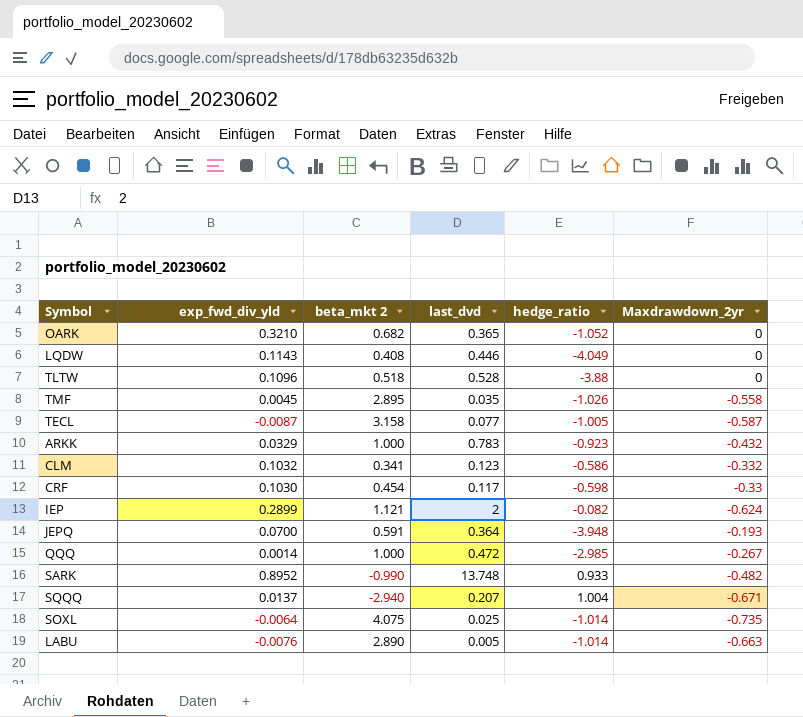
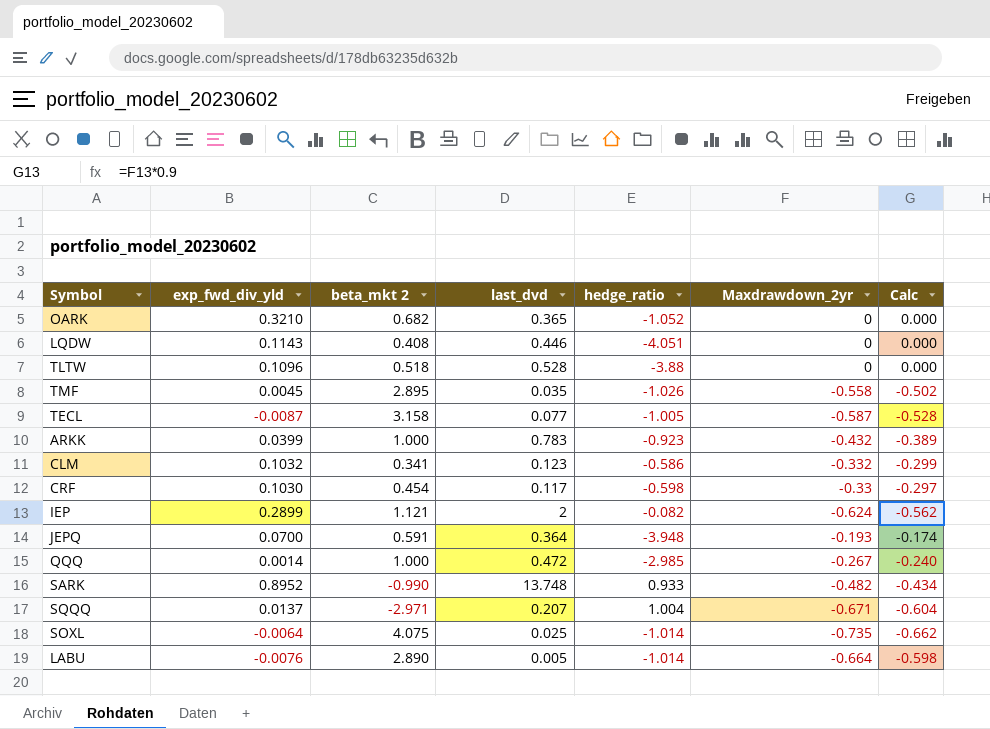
column Calc | formula: none -> [Maxdrawdown_2yr] * 0.9
LQDW | hedge_ratio: -4.049 -> -4.051
ARKK | exp_fwd_div_yld: 0.0329 -> 0.0399
SQQQ | beta_mkt 2: -2.940 -> -2.971
LABU | Maxdrawdown_2yr: -0.663 -> -0.664

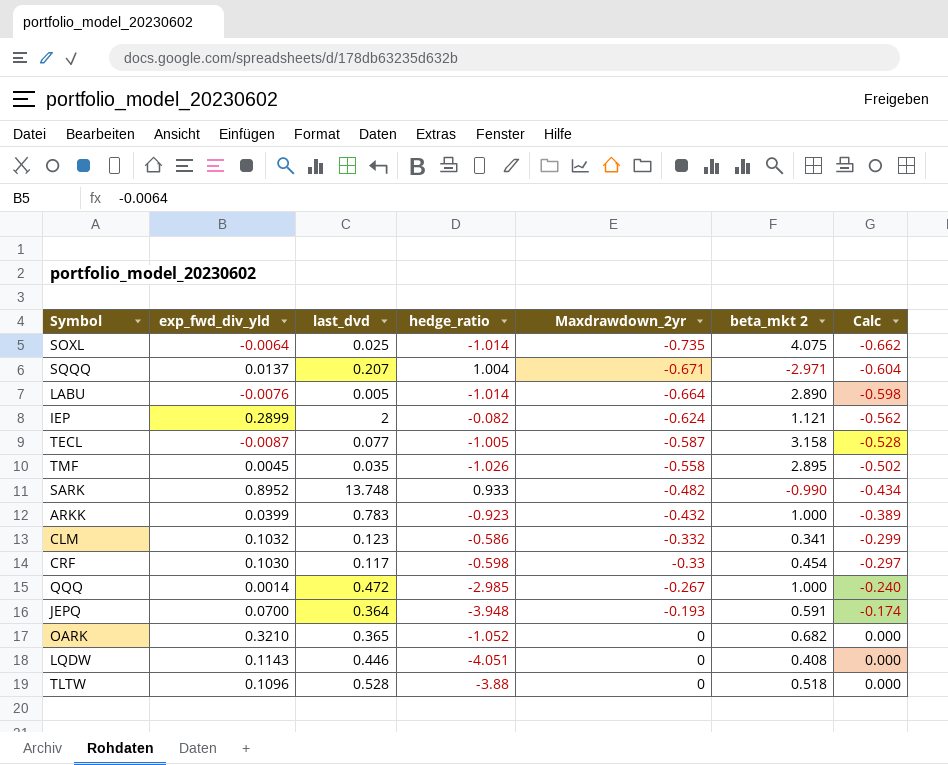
row order: none -> Maxdrawdown_2yr ascending
column beta_mkt 2 | position: 3 -> 6

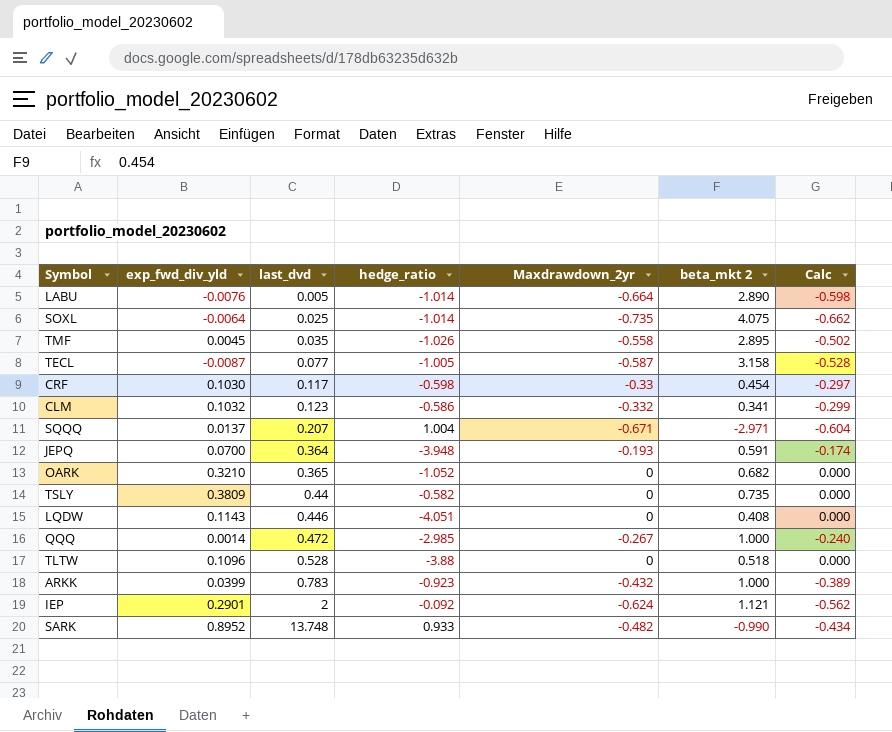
row order: Maxdrawdown_2yr ascending -> last_dvd ascending
row TSLY: none -> 0.3809 | 0.44 | -0.582 | 0 | 0.735 | 0.000
IEP | exp_fwd_div_yld: 0.2899 -> 0.2901
IEP | hedge_ratio: -0.082 -> -0.092

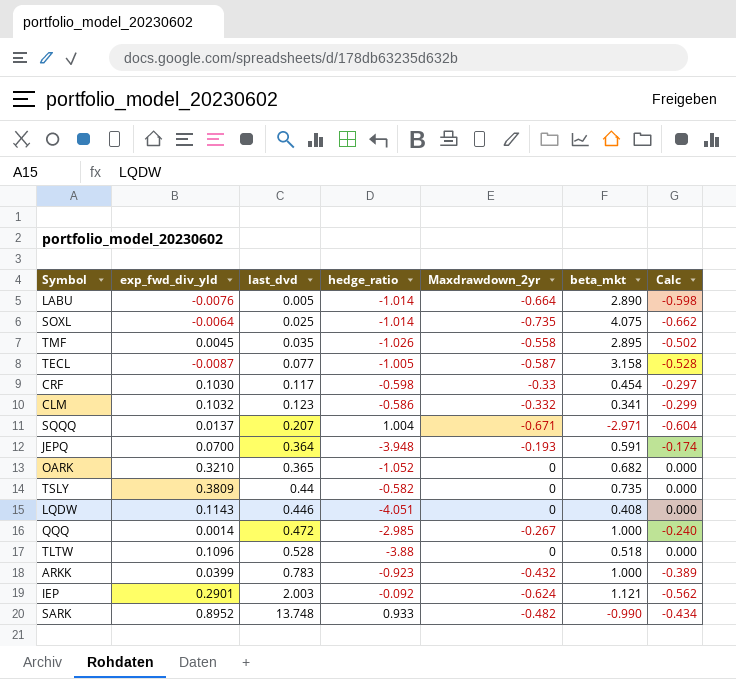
column name: beta_mkt 2 -> beta_mkt
IEP | last_dvd: 2 -> 2.003

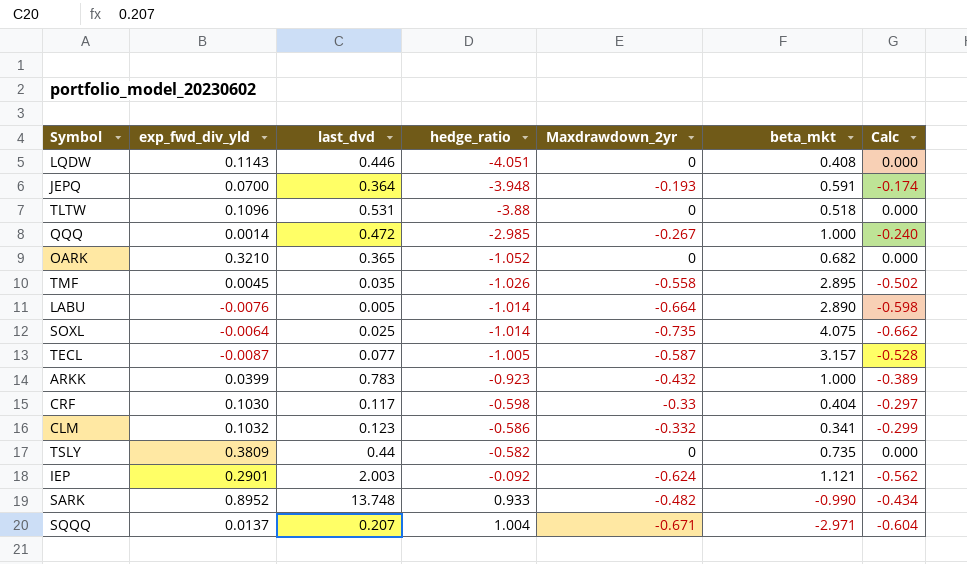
row order: last_dvd ascending -> hedge_ratio ascending
TLTW | last_dvd: 0.528 -> 0.531
TECL | beta_mkt: 3.158 -> 3.157
CRF | beta_mkt: 0.454 -> 0.404

